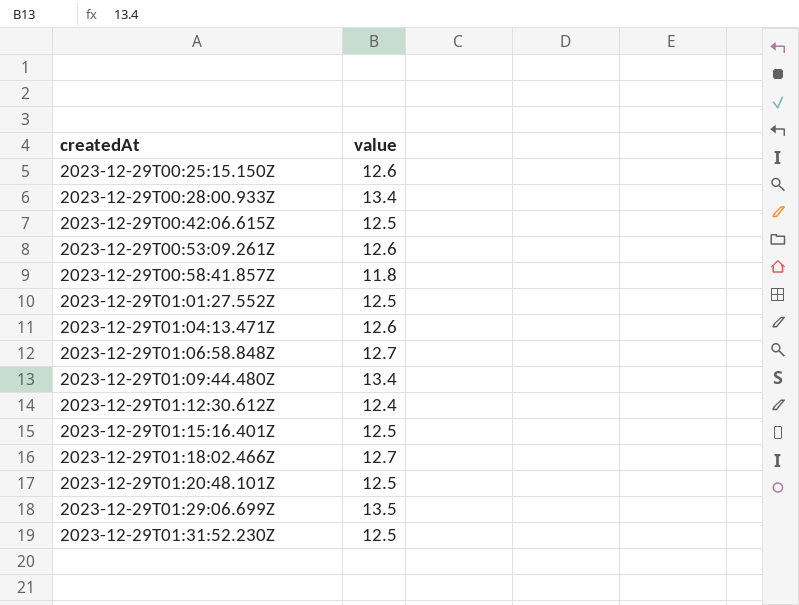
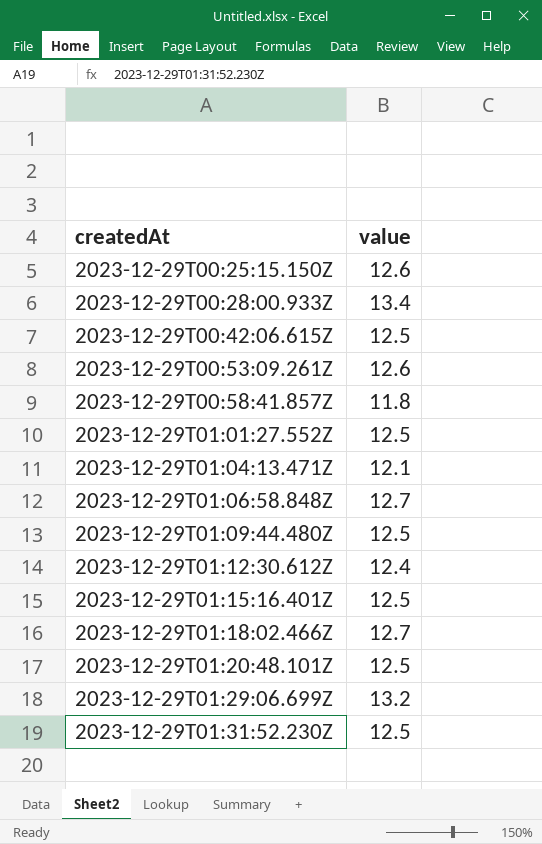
2023-12-29T01:04:13.471Z | value: 12.6 -> 12.1
2023-12-29T01:09:44.480Z | value: 13.4 -> 12.5
2023-12-29T01:29:06.699Z | value: 13.5 -> 13.2

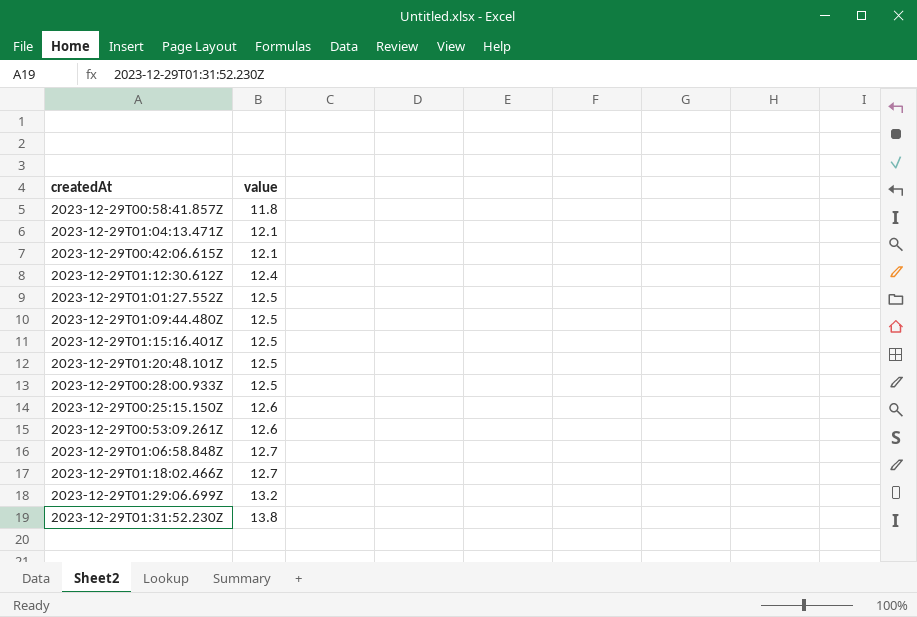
row order: createdAt ascending -> value ascending
2023-12-29T00:42:06.615Z | value: 12.5 -> 12.1
2023-12-29T00:28:00.933Z | value: 13.4 -> 12.5
2023-12-29T01:31:52.230Z | value: 12.5 -> 13.8

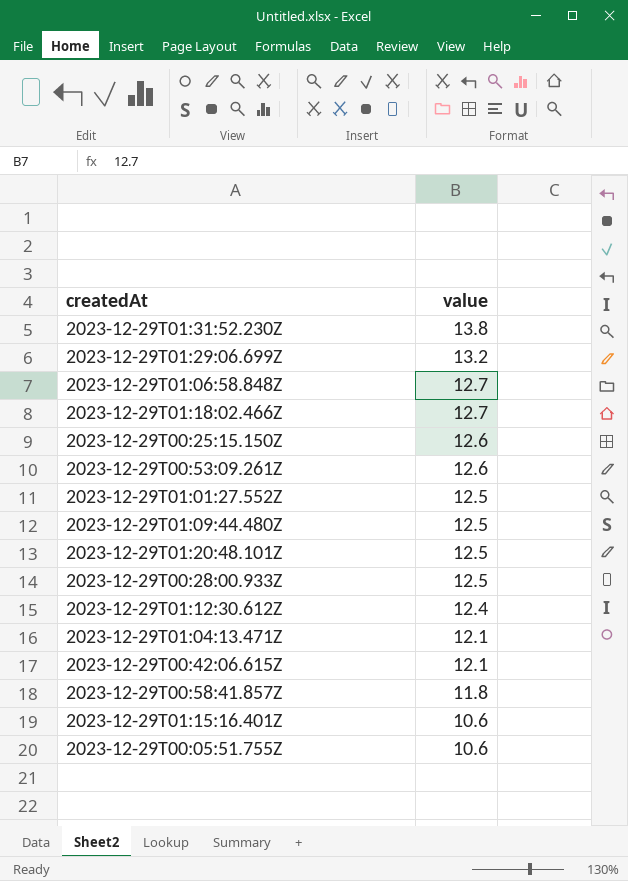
row order: value ascending -> value descending
2023-12-29T01:15:16.401Z | value: 12.5 -> 10.6
row 2023-12-29T00:05:51.755Z: none -> 10.6

